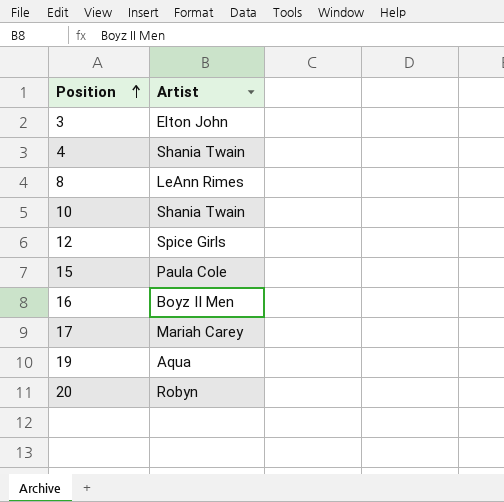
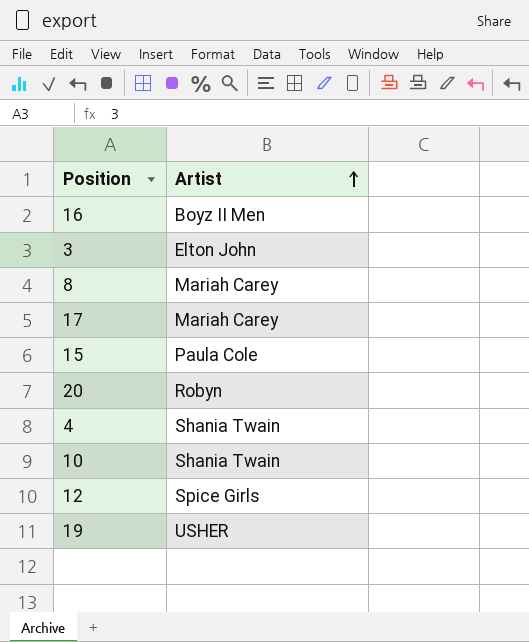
row order: Position ascending -> Artist ascending
8 | Artist: LeAnn Rimes -> Mariah Carey
19 | Artist: Aqua -> USHER

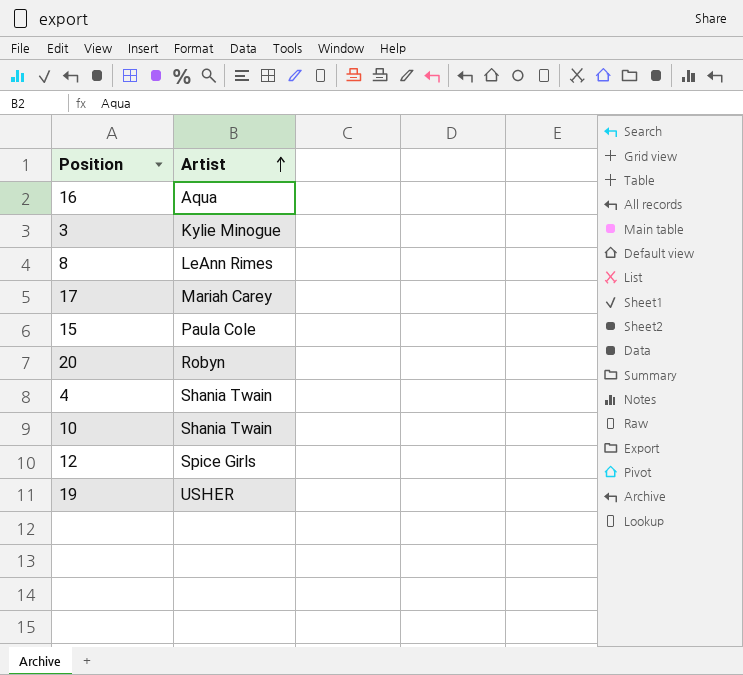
16 | Artist: Boyz II Men -> Aqua
3 | Artist: Elton John -> Kylie Minogue
8 | Artist: Mariah Carey -> LeAnn Rimes

